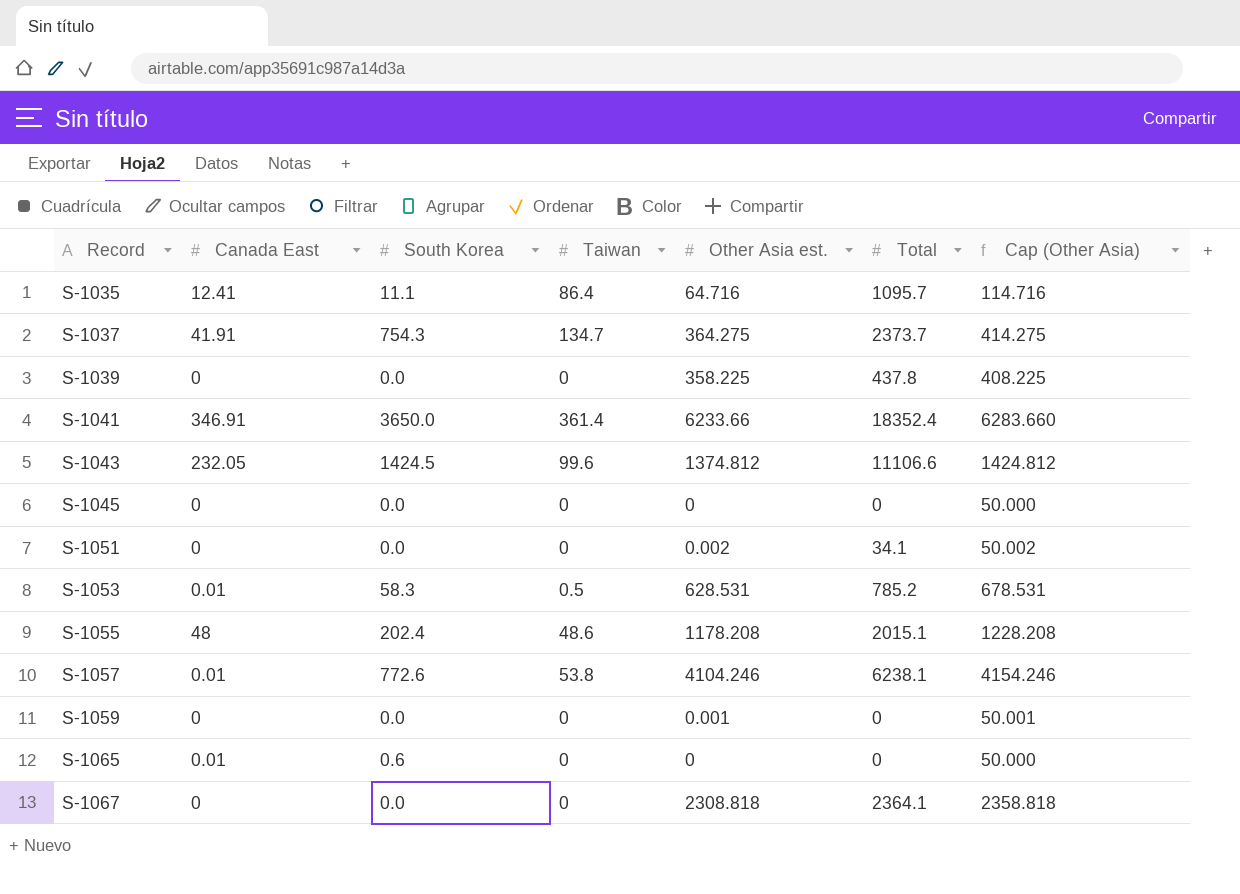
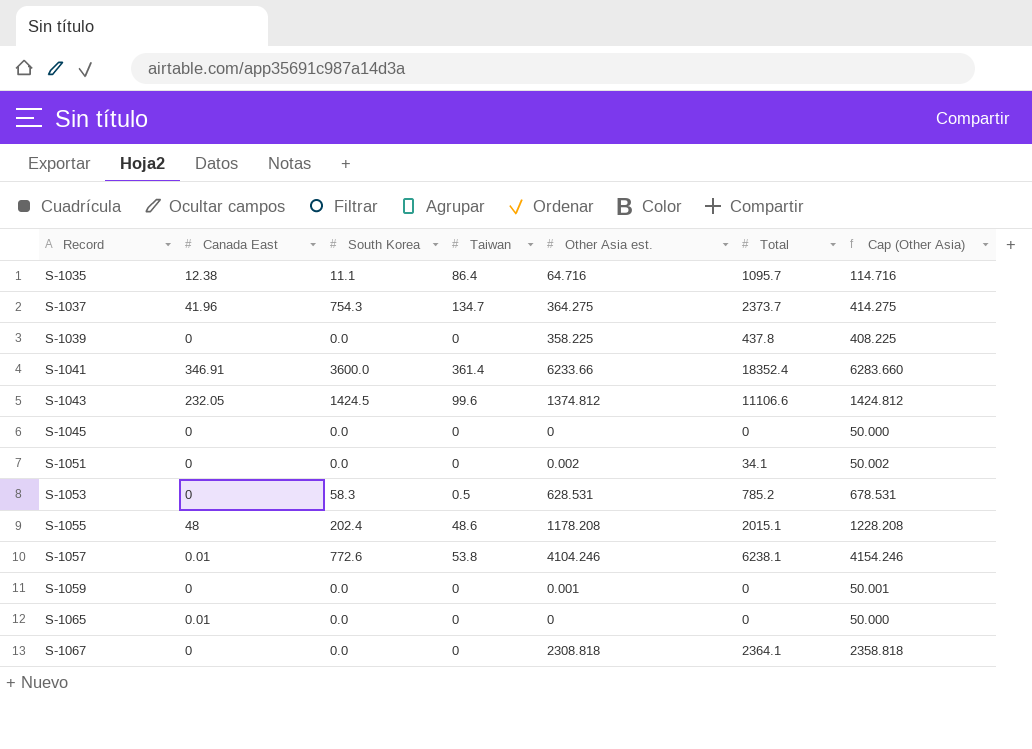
S-1035 | Canada East: 12.41 -> 12.38
S-1037 | Canada East: 41.91 -> 41.96
S-1041 | South Korea: 3650.0 -> 3600.0
S-1053 | Canada East: 0.01 -> 0
S-1065 | South Korea: 0.6 -> 0.0

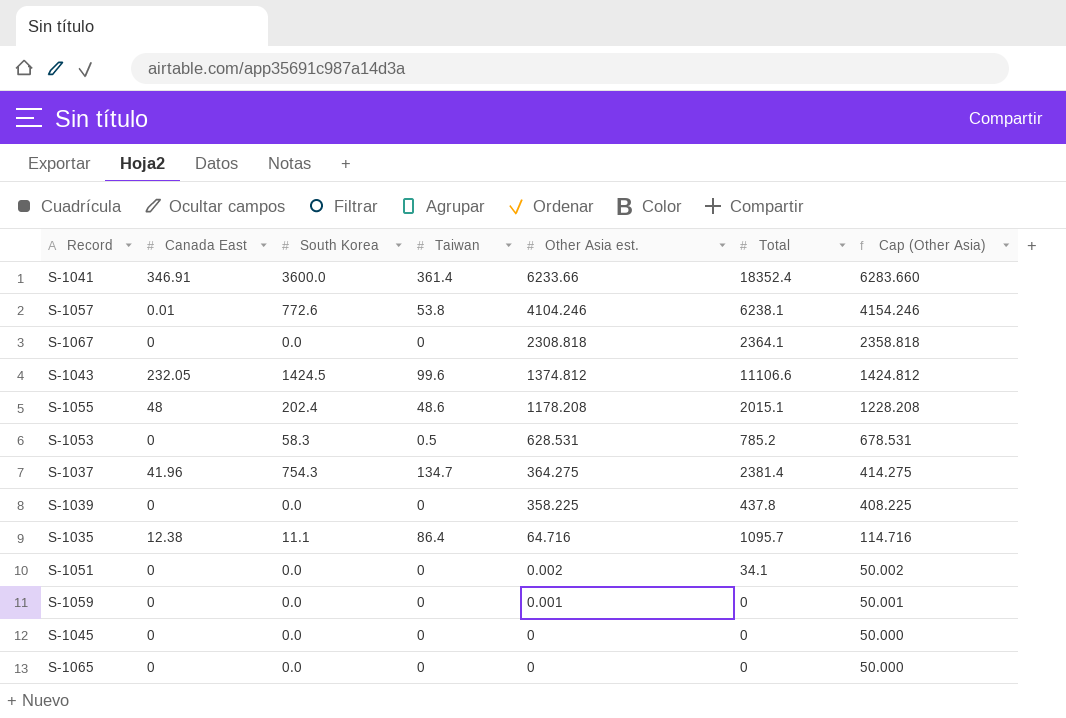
row order: Record ascending -> Other Asia est. descending
S-1037 | Total: 2373.7 -> 2381.4
S-1065 | Canada East: 0.01 -> 0

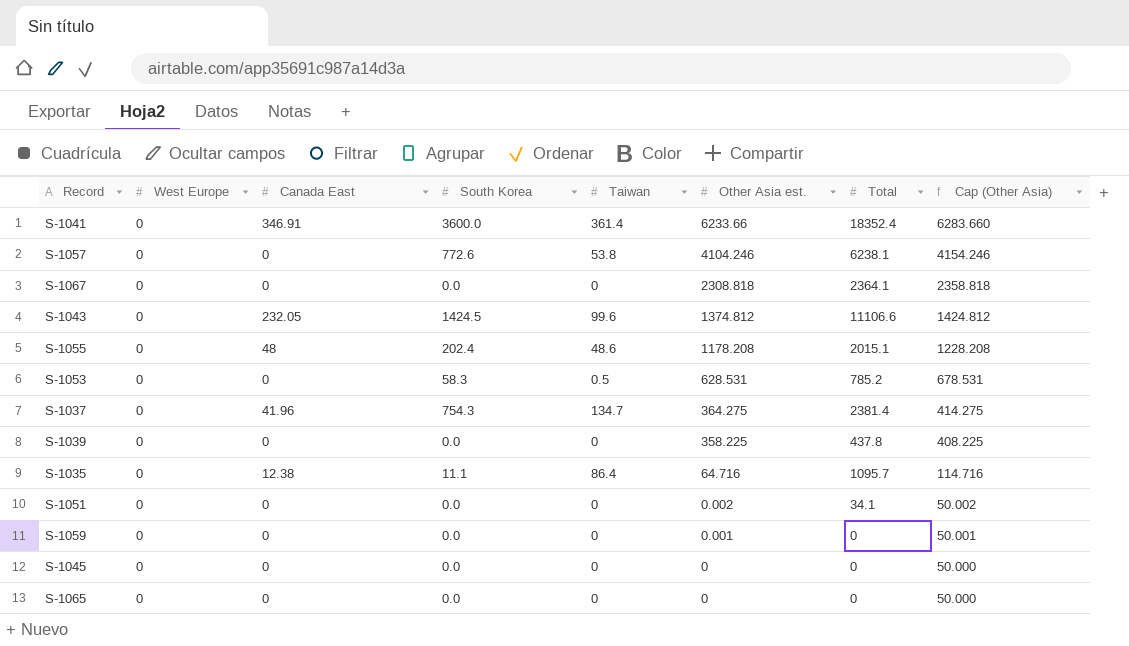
column West Europe | position: none -> 2
S-1057 | Canada East: 0.01 -> 0

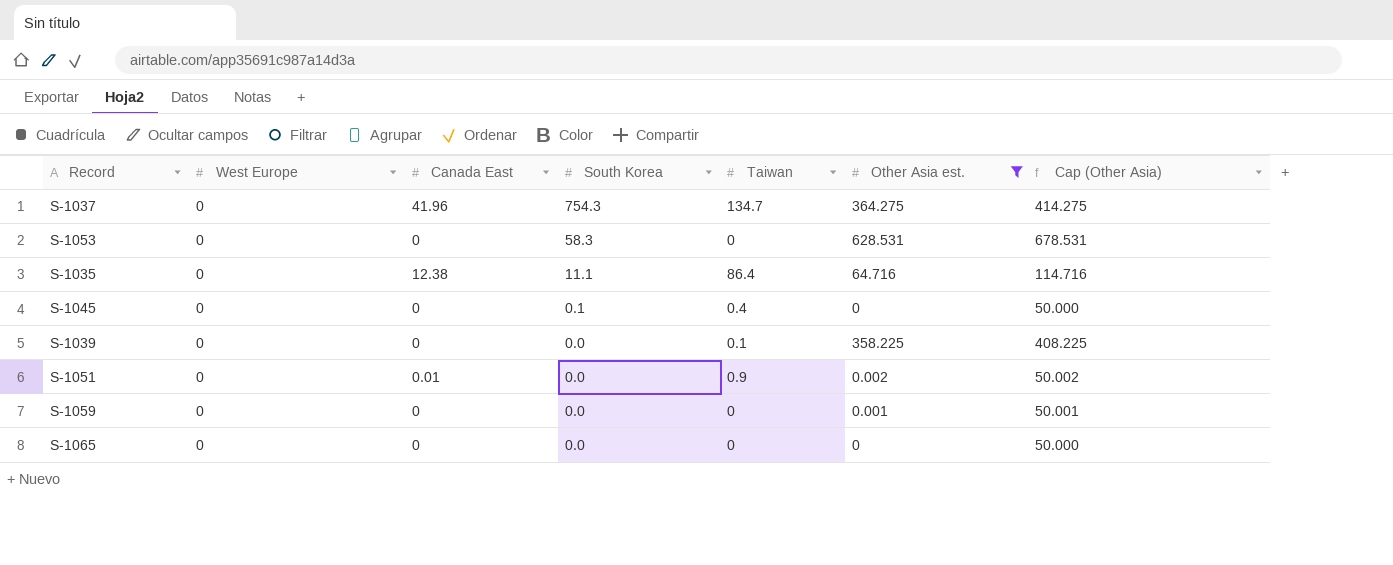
filter: none -> Other Asia est. <= 628.531
row order: Other Asia est. descending -> South Korea descending
column Total | position: 7 -> none
S-1053 | Taiwan: 0.5 -> 0
S-1045 | South Korea: 0.0 -> 0.1
S-1045 | Taiwan: 0 -> 0.4
S-1039 | Taiwan: 0 -> 0.1
S-1051 | Canada East: 0 -> 0.01
S-1051 | Taiwan: 0 -> 0.9

